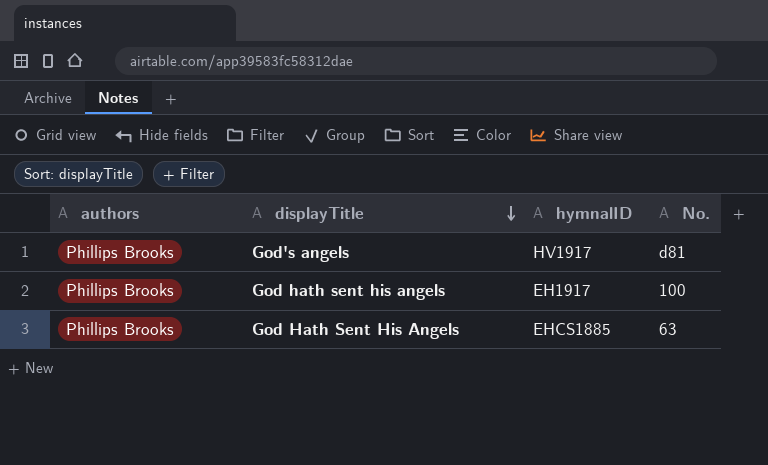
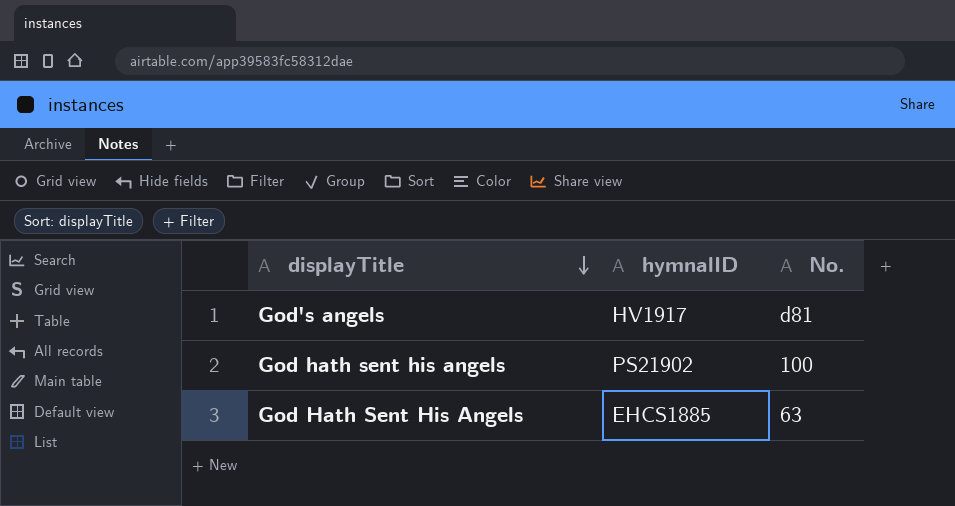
column authors | position: 1 -> none
God hath sent his angels | hymnalID: EH1917 -> PS21902

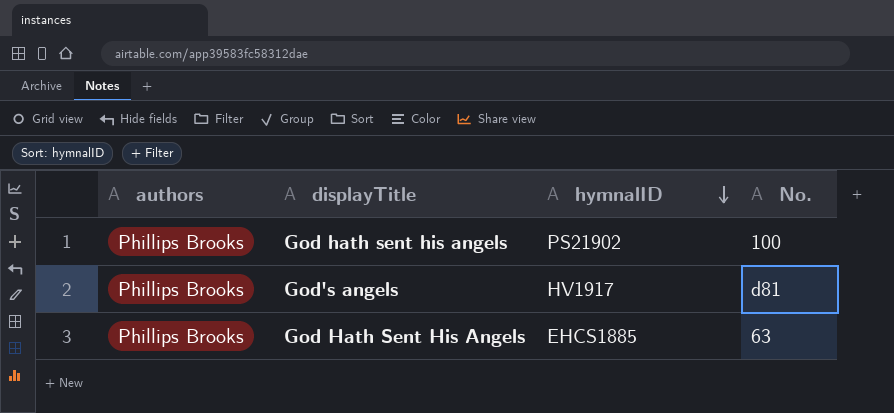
row order: displayTitle descending -> hymnalID descending
column authors | position: none -> 1

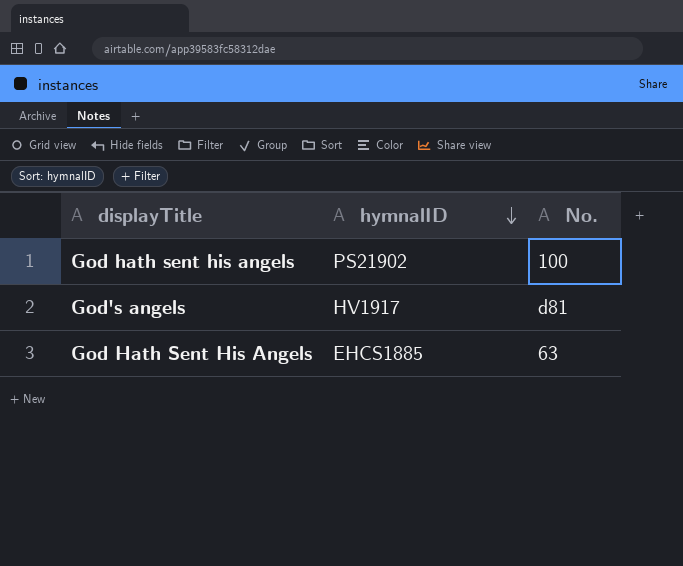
column authors | position: 1 -> none

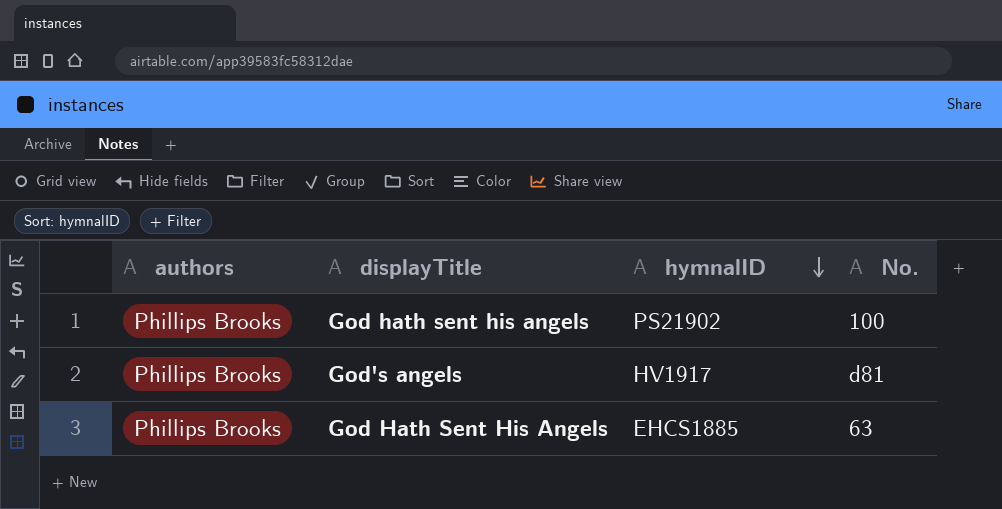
column authors | position: none -> 1

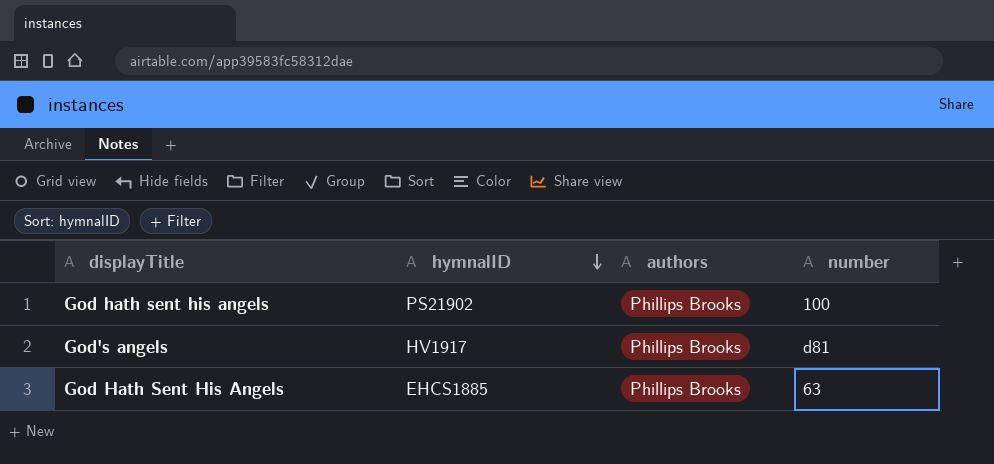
column authors | position: 1 -> 3
column name: No. -> number

